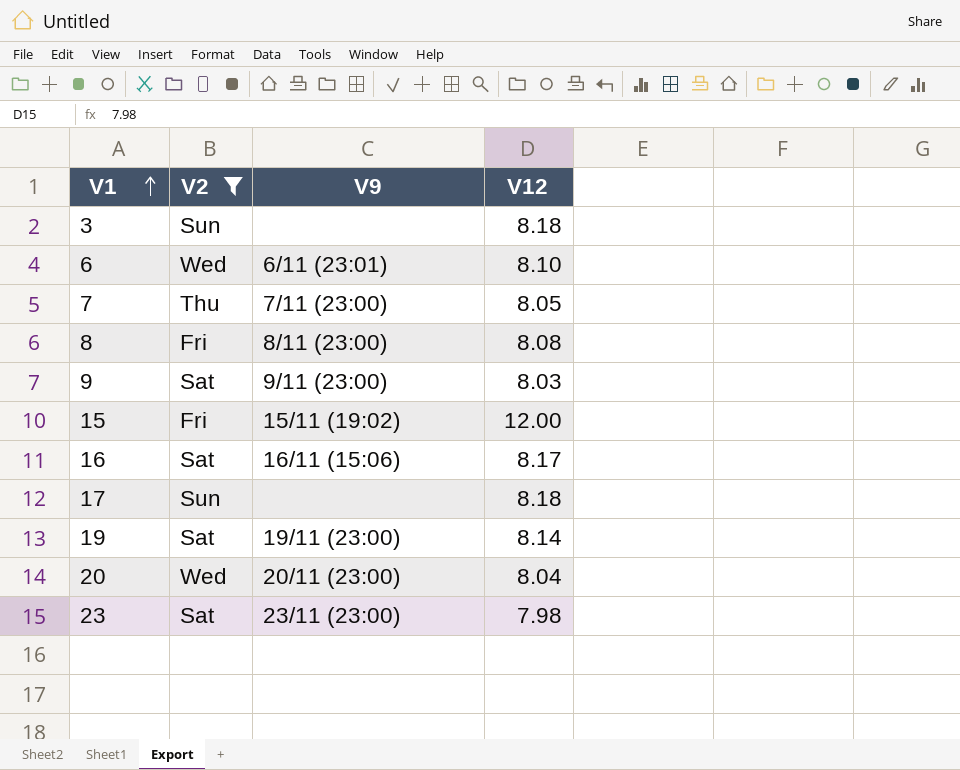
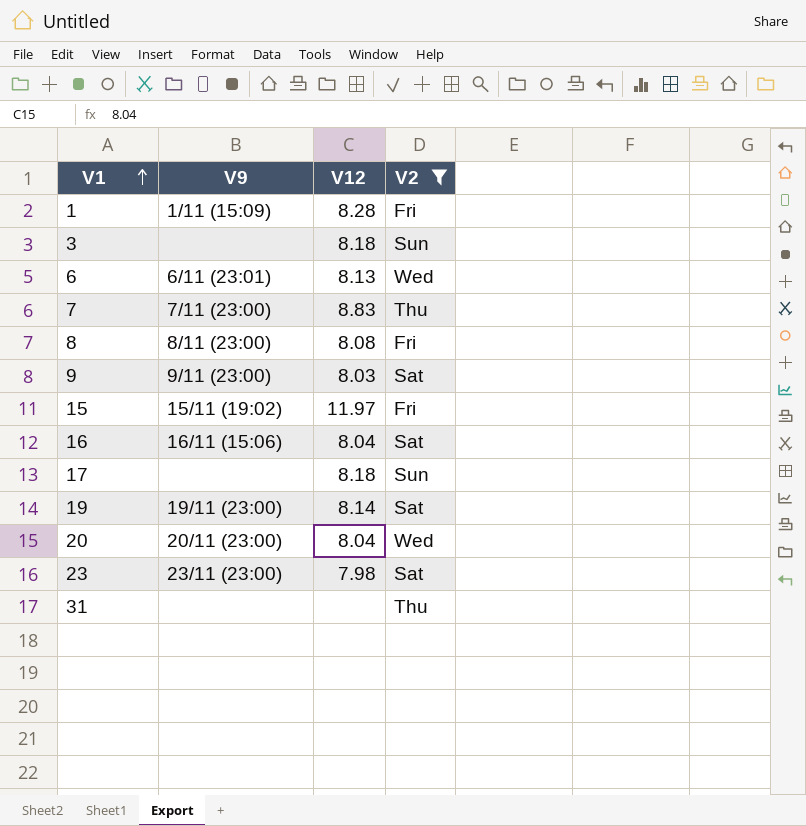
column V2 | position: 2 -> 4
row 1: none -> 1/11 (15:09) | 8.28 | Fri
6 | V12: 8.10 -> 8.13
7 | V12: 8.05 -> 8.83
15 | V12: 12.00 -> 11.97
16 | V12: 8.17 -> 8.04
row 31: none -> none | none | Thu

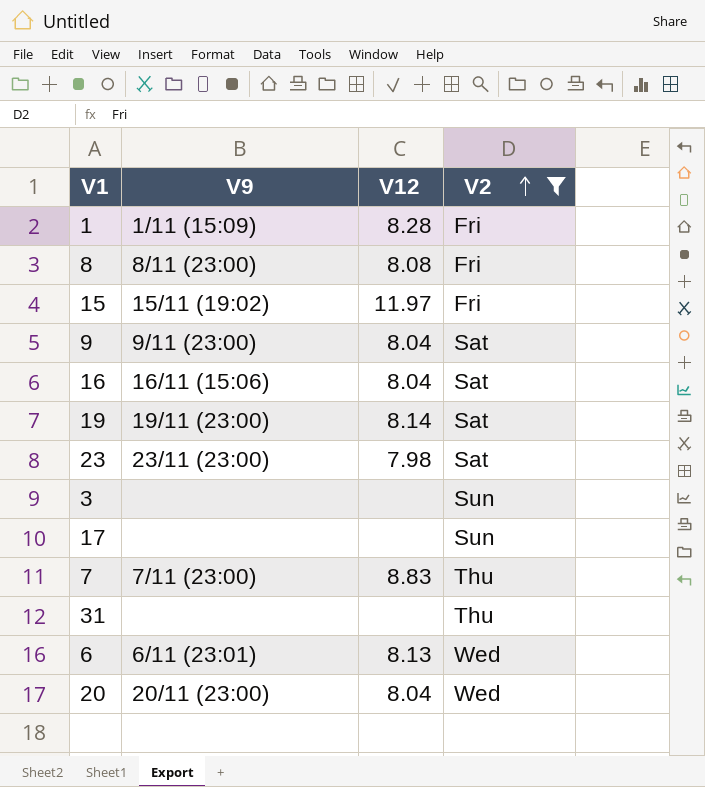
row order: V1 ascending -> V2 ascending
9 | V12: 8.03 -> 8.04
3 | V12: 8.18 -> none
17 | V12: 8.18 -> none

